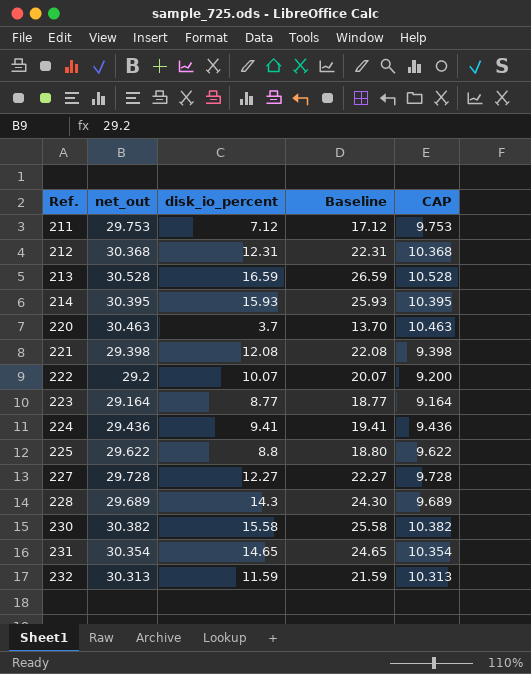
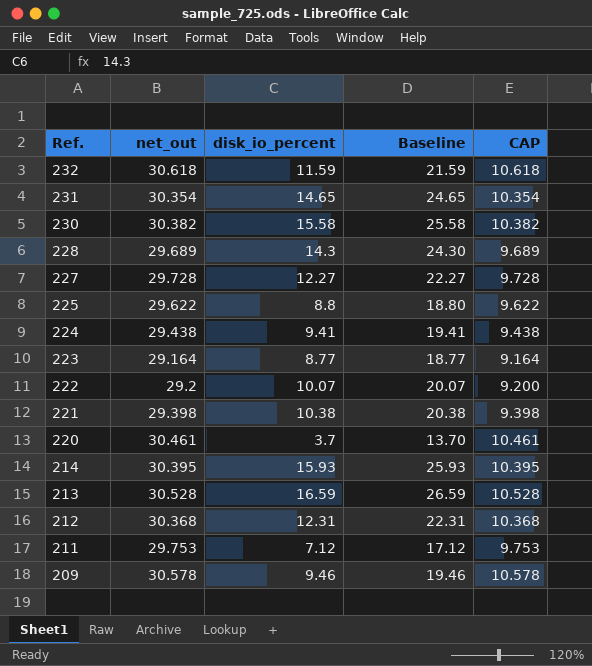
row order: Ref. ascending -> Ref. descending
232 | net_out: 30.313 -> 30.618
232 | CAP: 10.313 -> 10.618
224 | net_out: 29.436 -> 29.438
224 | CAP: 9.436 -> 9.438
221 | disk_io_percent: 12.08 -> 10.38
221 | Baseline: 22.08 -> 20.38
220 | net_out: 30.463 -> 30.461
220 | CAP: 10.463 -> 10.461
row 209: none -> 30.578 | 9.46 | 19.46 | 10.578

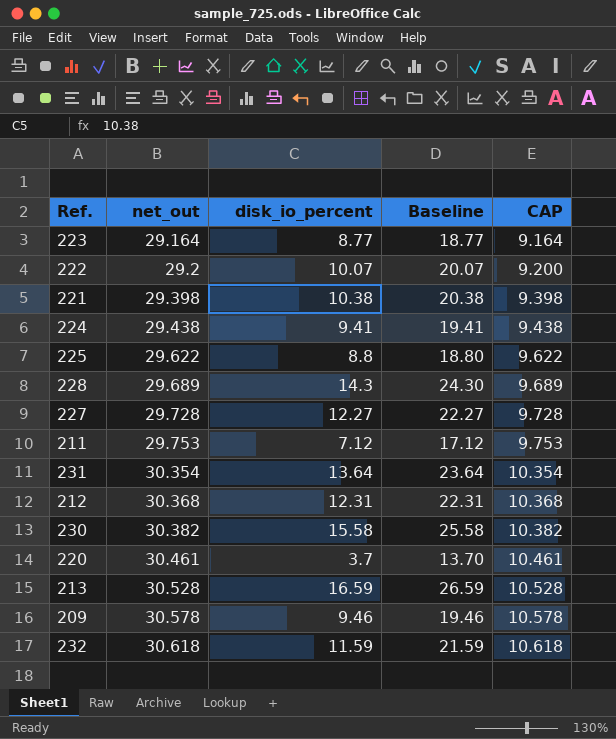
row order: Ref. descending -> net_out ascending
row 214: 30.395 | 15.93 | 25.93 | 10.395 -> none
231 | disk_io_percent: 14.65 -> 13.64
231 | Baseline: 24.65 -> 23.64

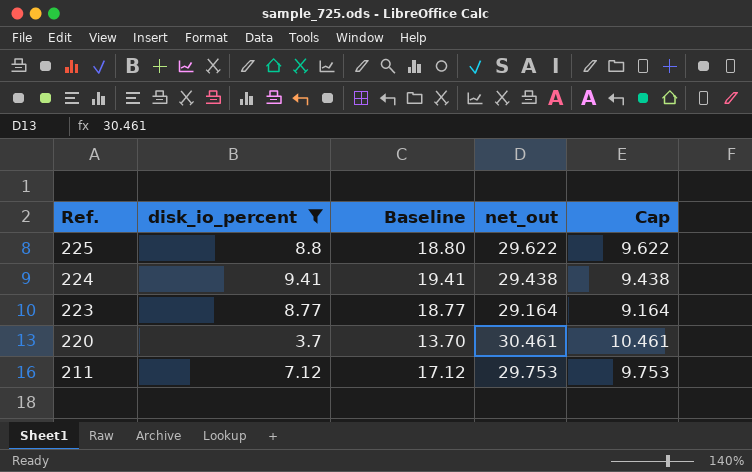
filter: none -> disk_io_percent <= 9.41
row order: net_out ascending -> Ref. descending
column net_out | position: 2 -> 4
column name: CAP -> Cap

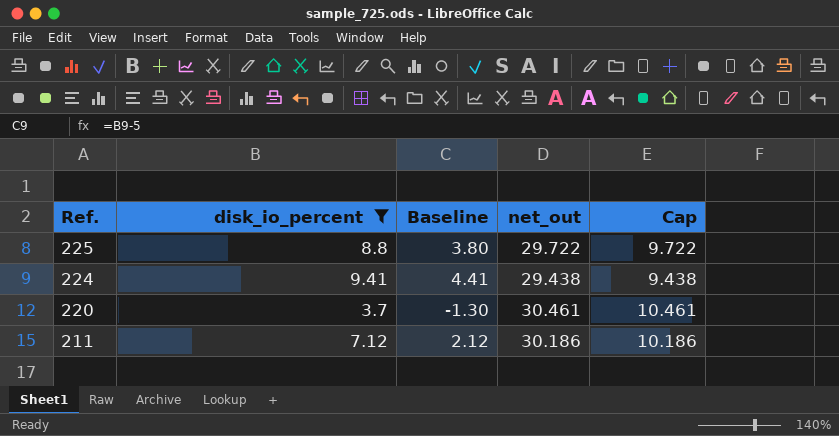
column Baseline | formula: [disk_io_percent] + 10 -> [disk_io_percent] - 5
row 223: 8.77 | 18.77 | 29.164 | 9.164 -> none
225 | net_out: 29.622 -> 29.722
225 | Cap: 9.622 -> 9.722
211 | net_out: 29.753 -> 30.186
211 | Cap: 9.753 -> 10.186

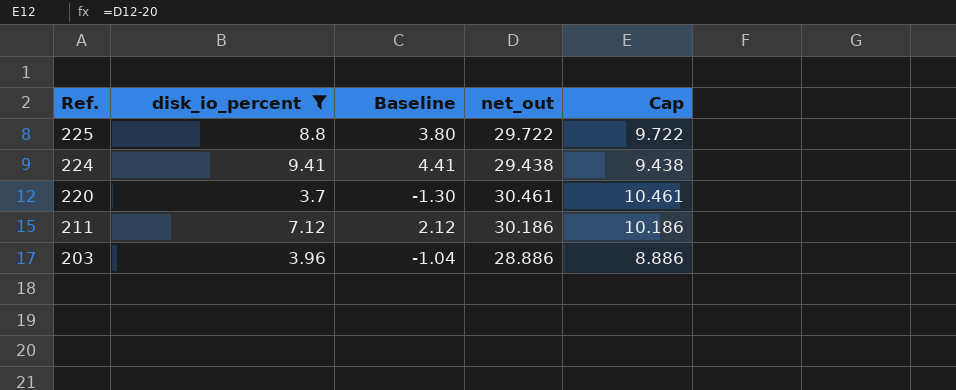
row 203: none -> 3.96 | -1.04 | 28.886 | 8.886

